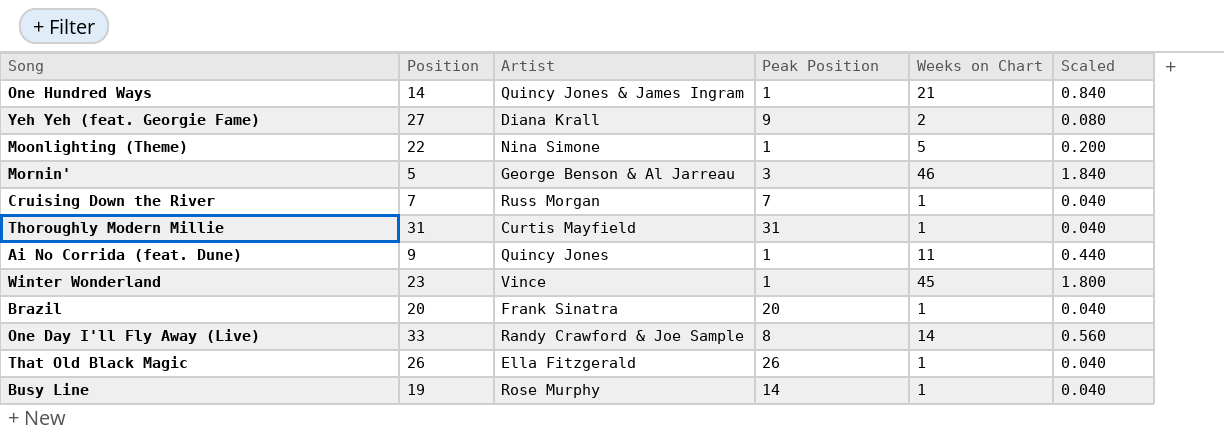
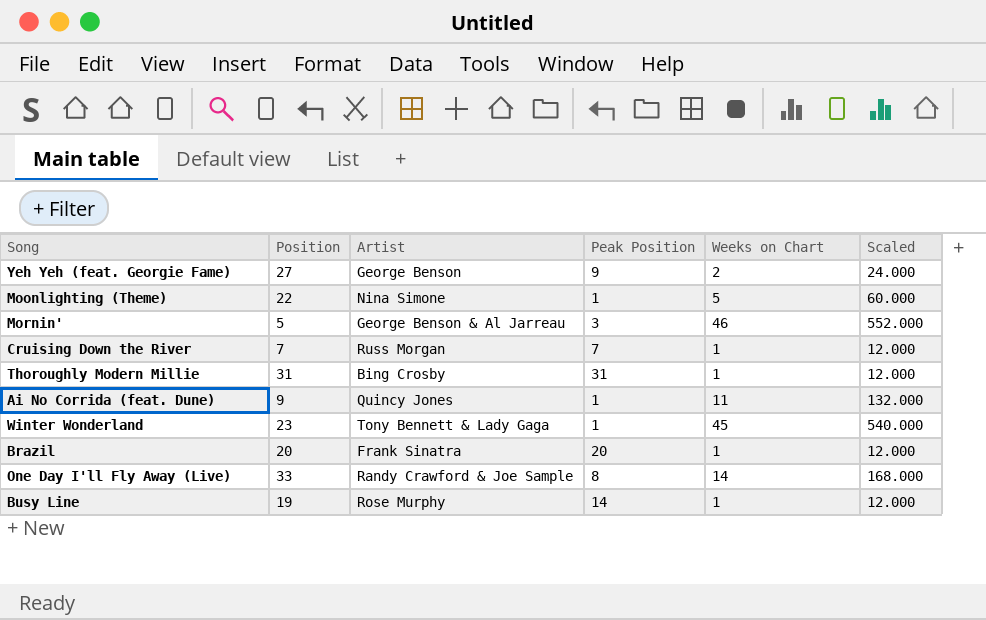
column Scaled | formula: [Weeks on Chart] * 0.04 -> [Weeks on Chart] * 12
row One Hundred Ways: 14 | Quincy Jones & James Ingram | 1 | 21 | 0.840 -> none
row That Old Black Magic: 26 | Ella Fitzgerald | 26 | 1 | 0.040 -> none
Yeh Yeh (feat. Georgie Fame) | Artist: Diana Krall -> George Benson
Thoroughly Modern Millie | Artist: Curtis Mayfield -> Bing Crosby
Winter Wonderland | Artist: Vince -> Tony Bennett & Lady Gaga

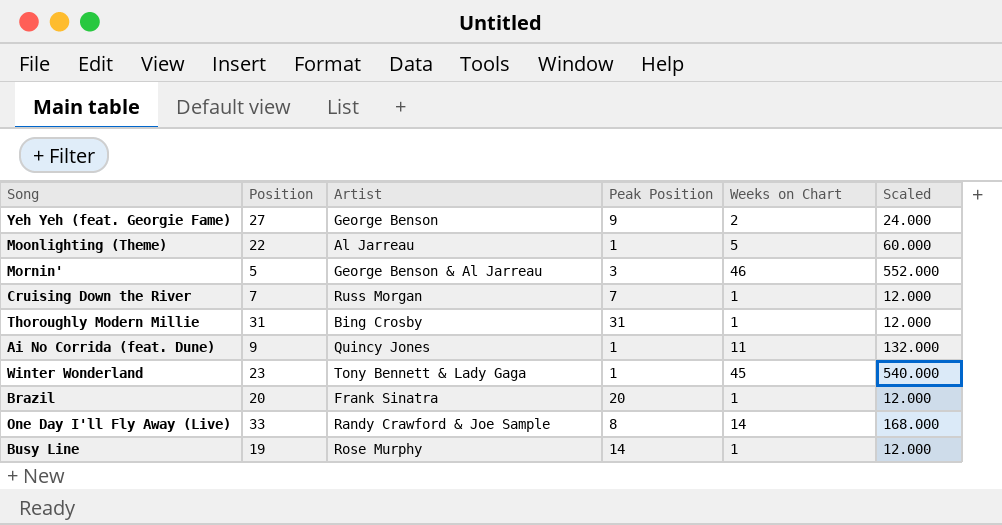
Moonlighting (Theme) | Artist: Nina Simone -> Al Jarreau

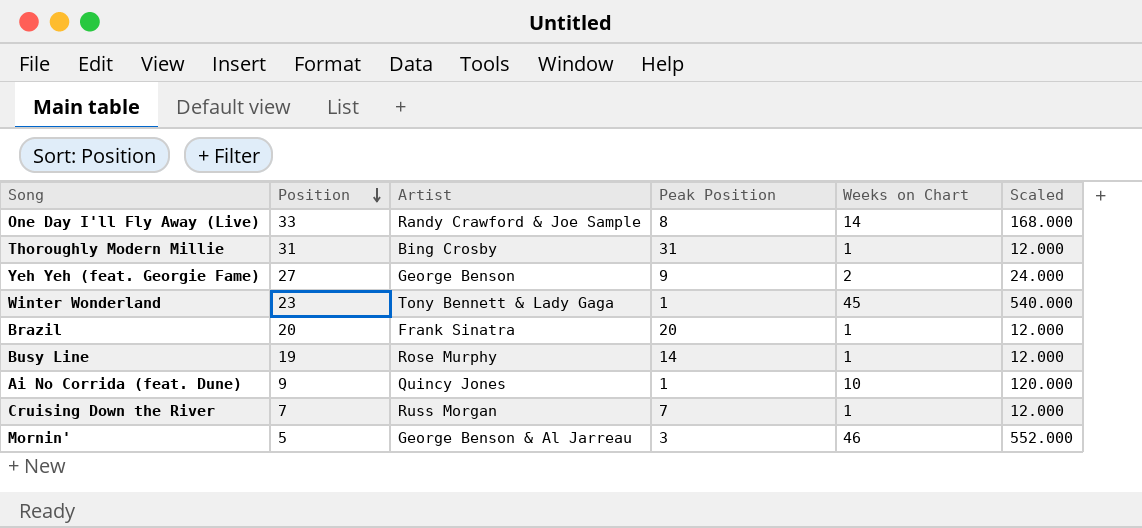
row order: none -> Position descending
row Moonlighting (Theme): 22 | Al Jarreau | 1 | 5 | 60.000 -> none
Ai No Corrida (feat. Dune) | Weeks on Chart: 11 -> 10
Ai No Corrida (feat. Dune) | Scaled: 132.000 -> 120.000

